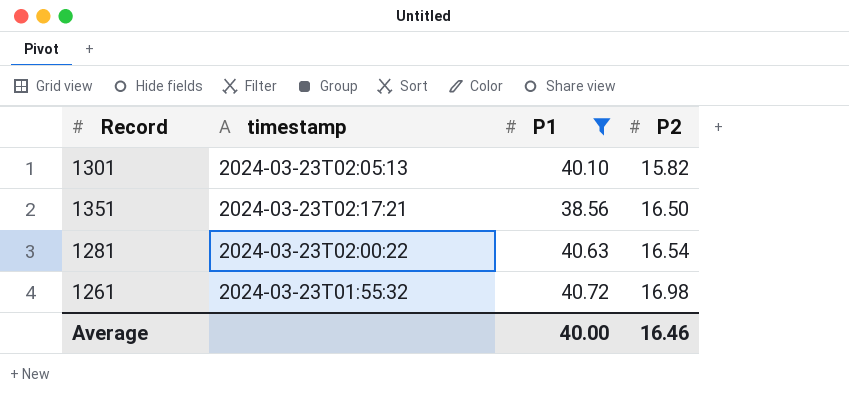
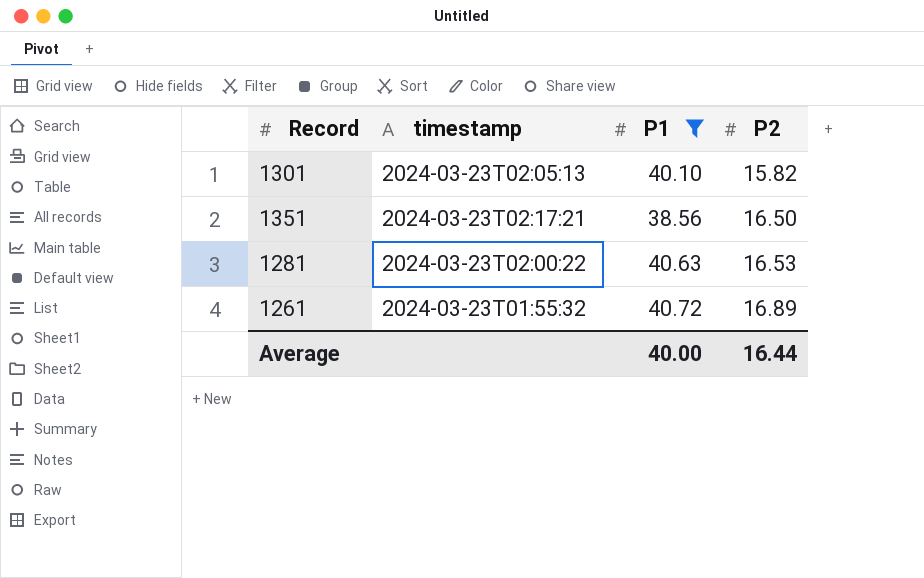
1281 | P2: 16.54 -> 16.53
1261 | P2: 16.98 -> 16.89
Average | P2: 16.46 -> 16.44

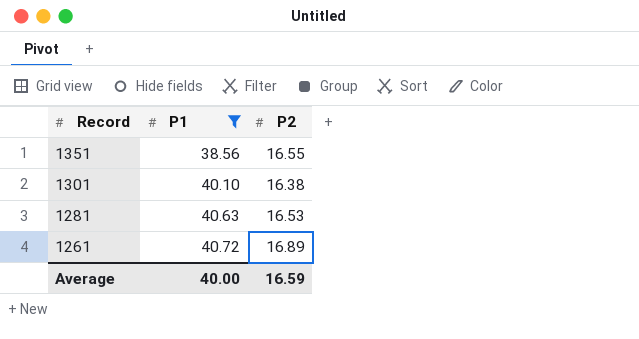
row order: P2 ascending -> Record descending
column timestamp | position: 2 -> none
1351 | P2: 16.50 -> 16.55
1301 | P2: 15.82 -> 16.38
Average | P2: 16.44 -> 16.59

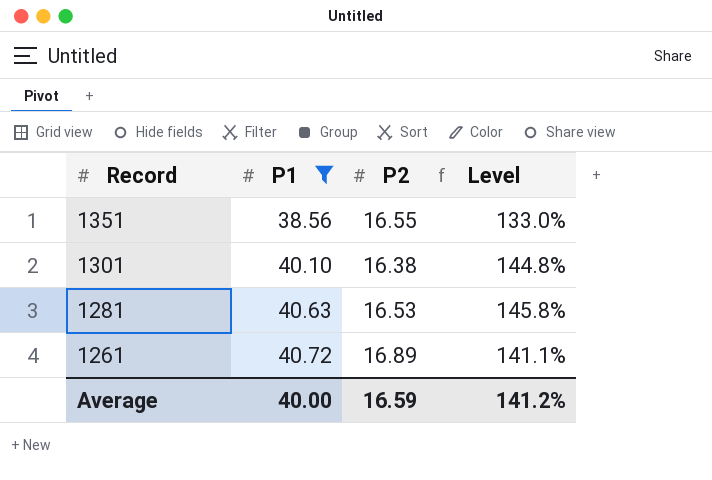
column Level | formula: none -> ([P1] - [P2]) / [P2]

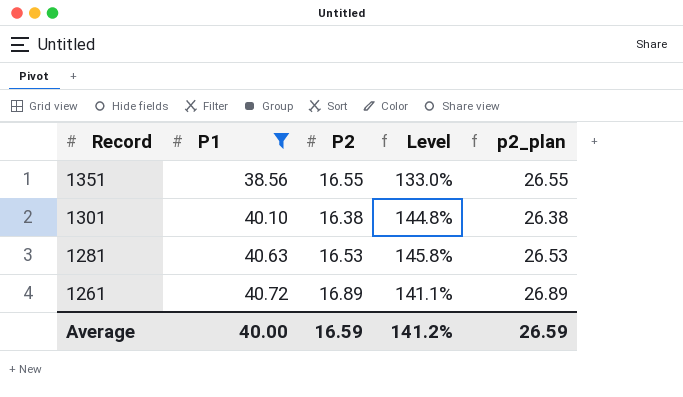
column p2_plan | formula: none -> [P2] + 10

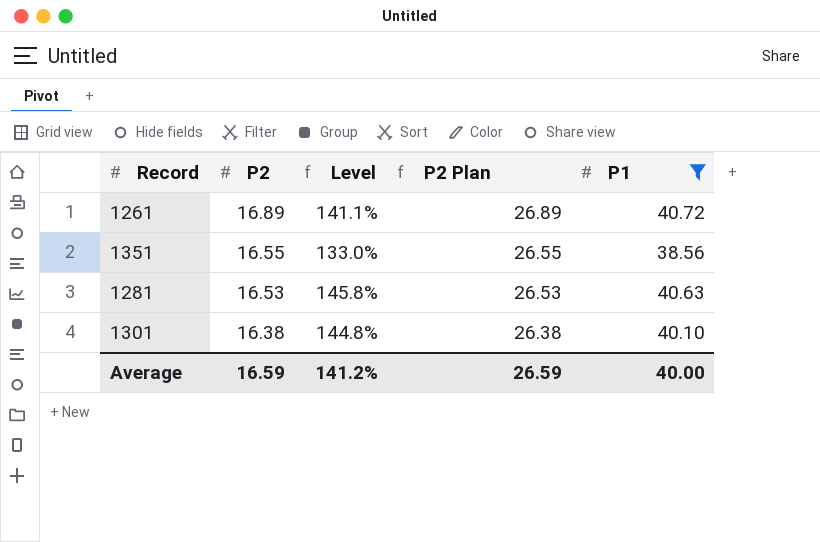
row order: Record descending -> P2 descending
column name: p2_plan -> P2 Plan
column P1 | position: 2 -> 5

